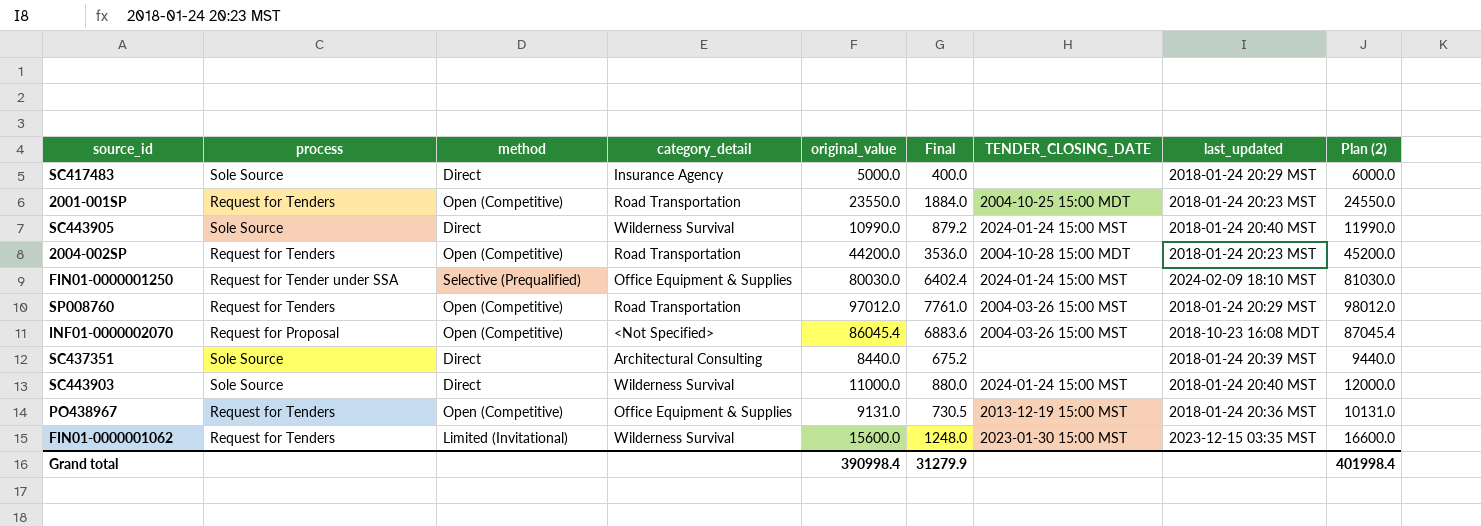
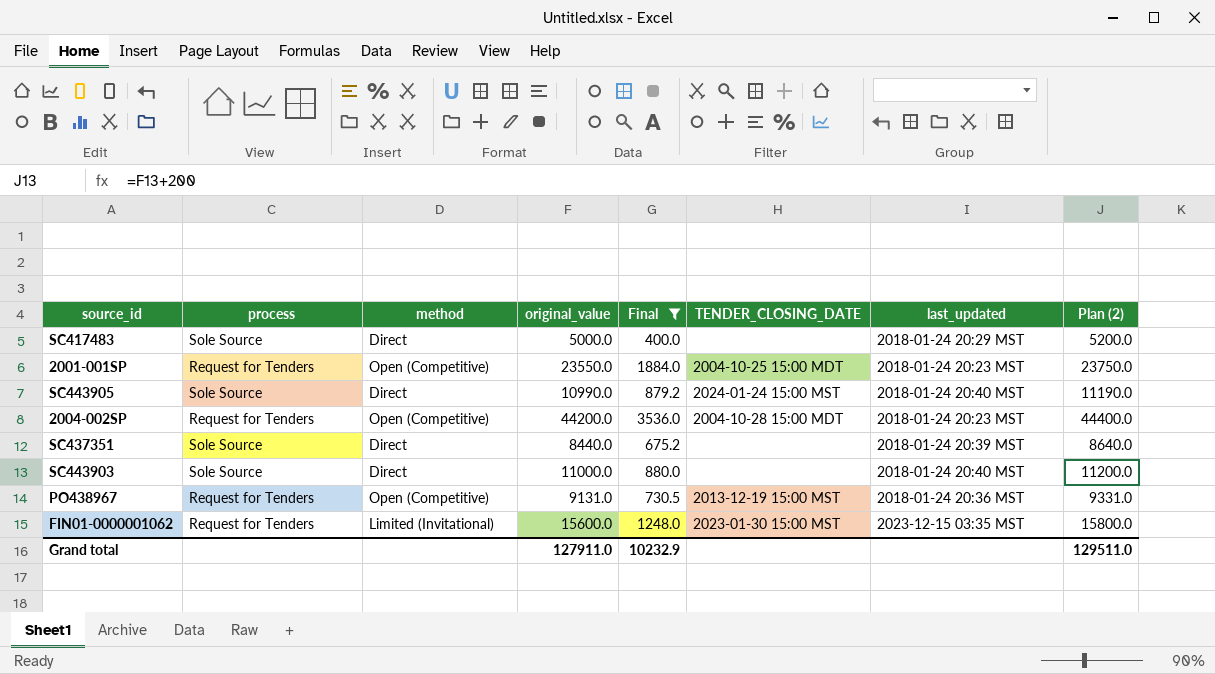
filter: none -> Final <= 3536.0
column category_detail | position: 4 -> none
column Plan (2) | formula: [original_value] + 1000 -> [original_value] + 200
SC443903 | TENDER_CLOSING_DATE: 2024-01-24 15:00 MST -> none
Grand total | original_value: 390998.4 -> 127911.0
Grand total | Final: 31279.9 -> 10232.9
Grand total | Plan (2): 401998.4 -> 129511.0

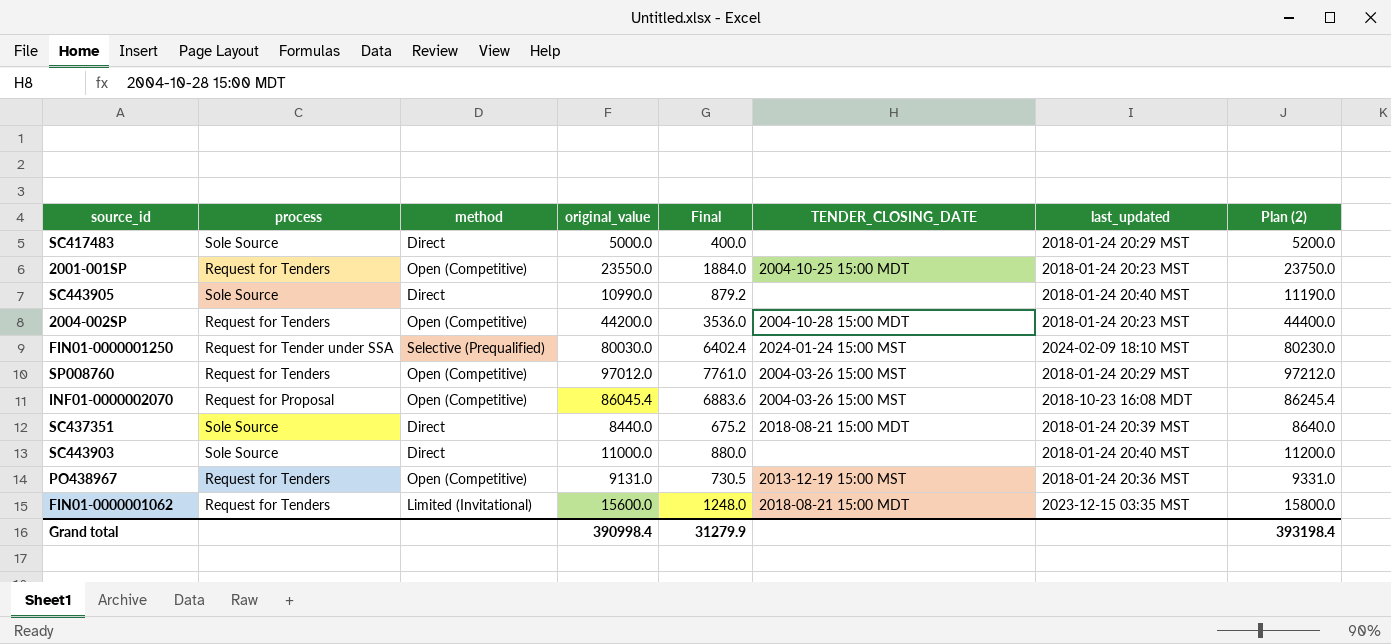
filter: Final <= 3536.0 -> none
SC443905 | TENDER_CLOSING_DATE: 2024-01-24 15:00 MST -> none
SC437351 | TENDER_CLOSING_DATE: none -> 2018-08-21 15:00 MDT
FIN01-0000001062 | TENDER_CLOSING_DATE: 2023-01-30 15:00 MST -> 2018-08-21 15:00 MDT
Grand total | original_value: 127911.0 -> 390998.4
Grand total | Final: 10232.9 -> 31279.9
Grand total | Plan (2): 129511.0 -> 393198.4

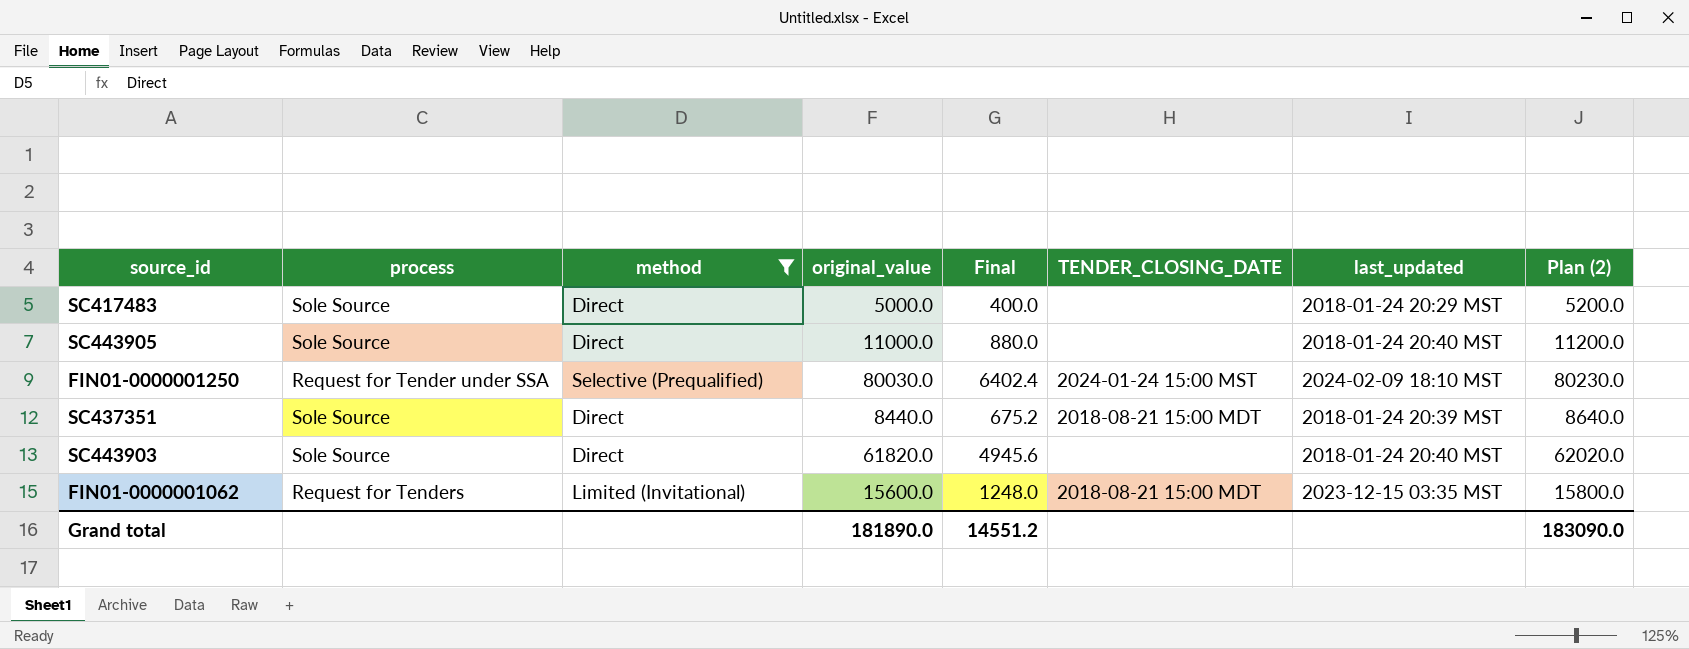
filter: none -> method != Open (Competitive)
SC443905 | original_value: 10990.0 -> 11000.0
SC443905 | Final: 879.2 -> 880.0
SC443905 | Plan (2): 11190.0 -> 11200.0
SC443903 | original_value: 11000.0 -> 61820.0
SC443903 | Final: 880.0 -> 4945.6
SC443903 | Plan (2): 11200.0 -> 62020.0
Grand total | original_value: 390998.4 -> 181890.0
Grand total | Final: 31279.9 -> 14551.2
Grand total | Plan (2): 393198.4 -> 183090.0

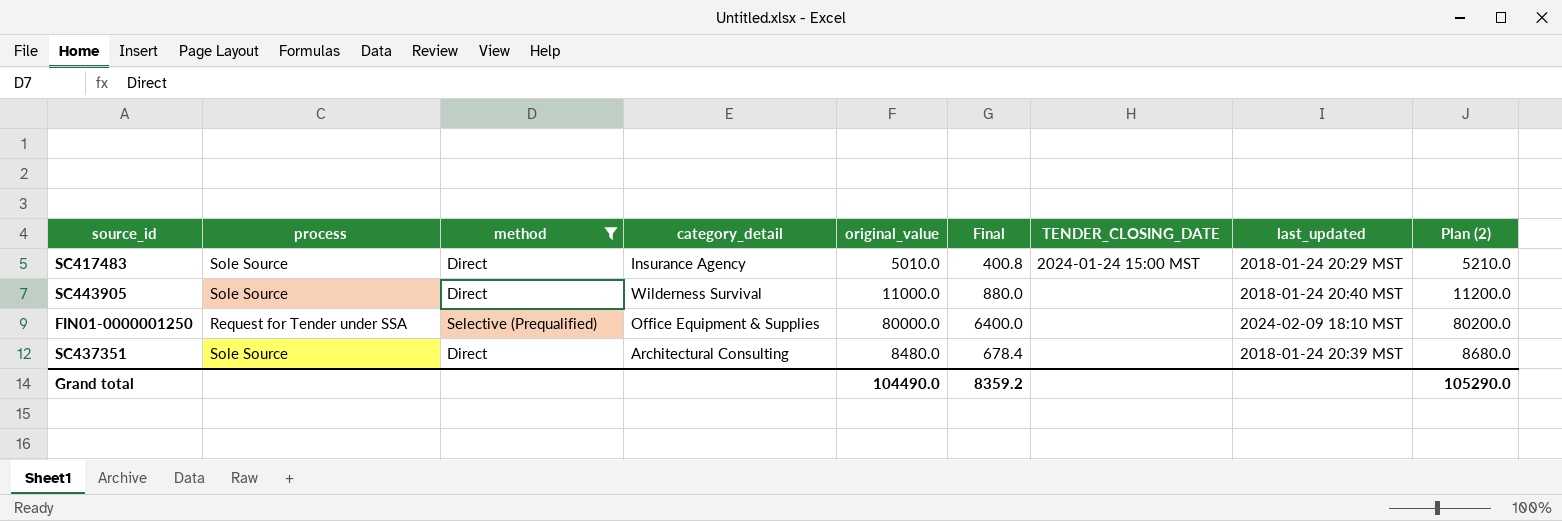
column category_detail | position: none -> 4
row SC443903: Sole Source | Direct | 61820.0 | 4945.6 | none | 2018-01-24 20:40 MST | 62020.0 -> none
row FIN01-0000001062: Request for Tenders | Limited (Invitational) | 15600.0 | 1248.0 | 2018-08-21 15:00 MDT | 2023-12-15 03:35 MST | 15800.0 -> none
SC417483 | original_value: 5000.0 -> 5010.0
SC417483 | Final: 400.0 -> 400.8
SC417483 | TENDER_CLOSING_DATE: none -> 2024-01-24 15:00 MST
SC417483 | Plan (2): 5200.0 -> 5210.0
FIN01-0000001250 | original_value: 80030.0 -> 80000.0
FIN01-0000001250 | Final: 6402.4 -> 6400.0
FIN01-0000001250 | TENDER_CLOSING_DATE: 2024-01-24 15:00 MST -> none
FIN01-0000001250 | Plan (2): 80230.0 -> 80200.0
SC437351 | original_value: 8440.0 -> 8480.0
SC437351 | Final: 675.2 -> 678.4
SC437351 | TENDER_CLOSING_DATE: 2018-08-21 15:00 MDT -> none
SC437351 | Plan (2): 8640.0 -> 8680.0
Grand total | original_value: 181890.0 -> 104490.0
Grand total | Final: 14551.2 -> 8359.2
Grand total | Plan (2): 183090.0 -> 105290.0

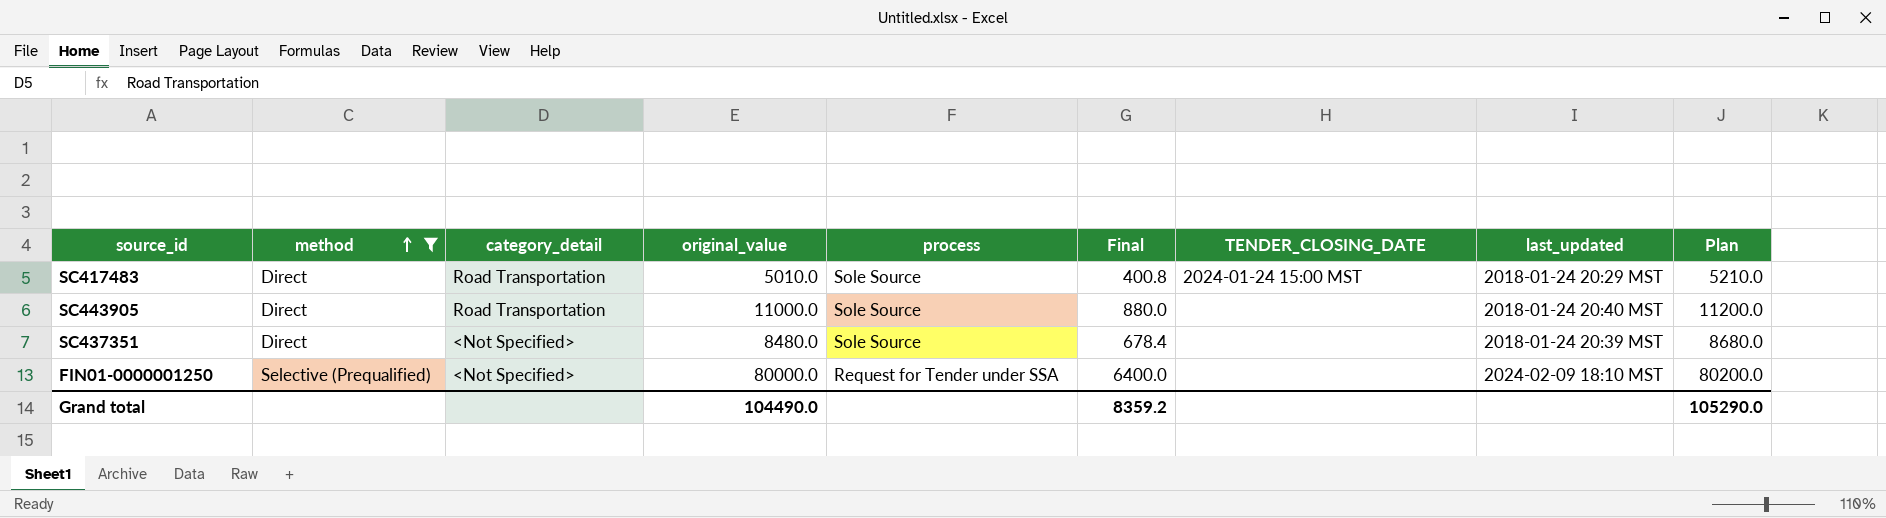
row order: none -> method ascending
column process | position: 2 -> 5
column name: Plan (2) -> Plan
SC417483 | category_detail: Insurance Agency -> Road Transportation
SC443905 | category_detail: Wilderness Survival -> Road Transportation
SC437351 | category_detail: Architectural Consulting -> <Not Specified>
FIN01-0000001250 | category_detail: Office Equipment & Supplies -> <Not Specified>

